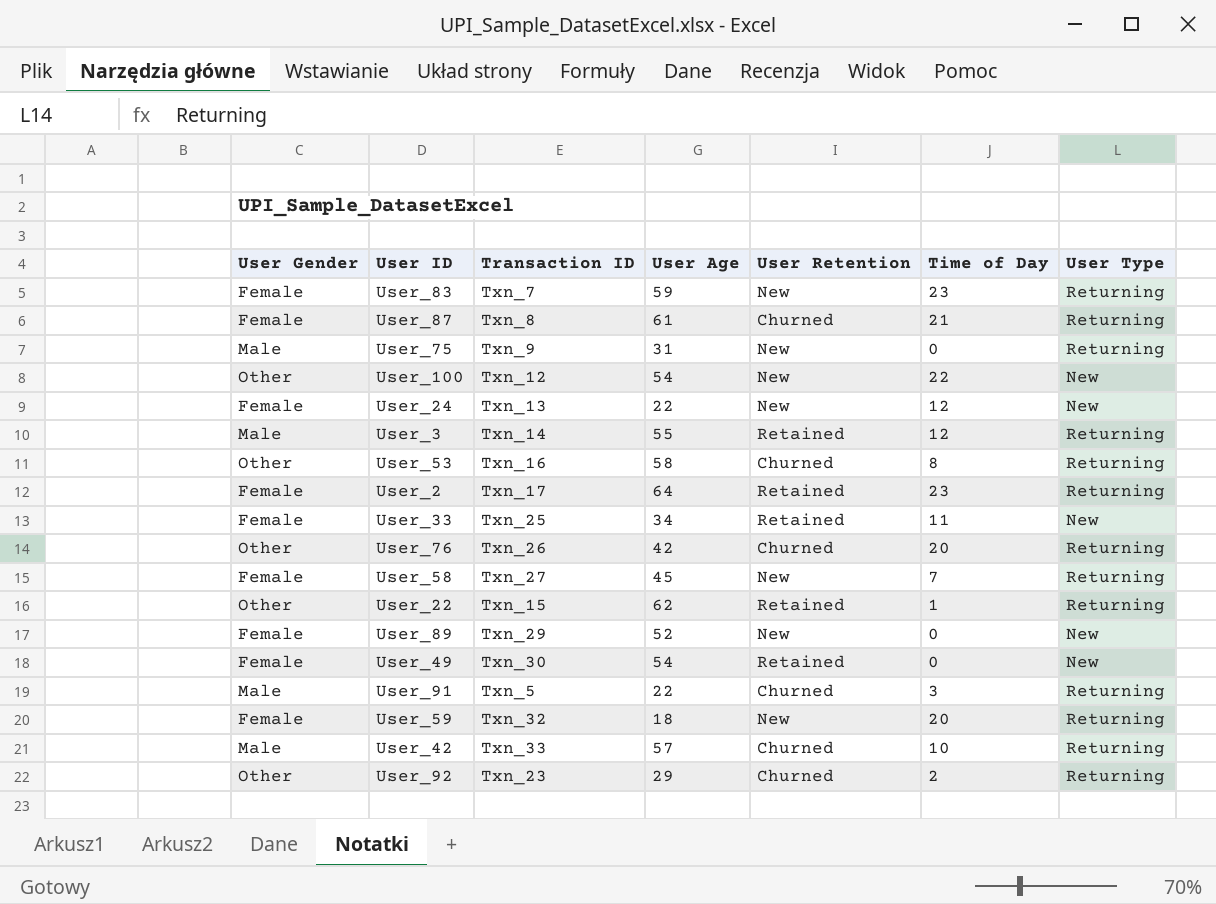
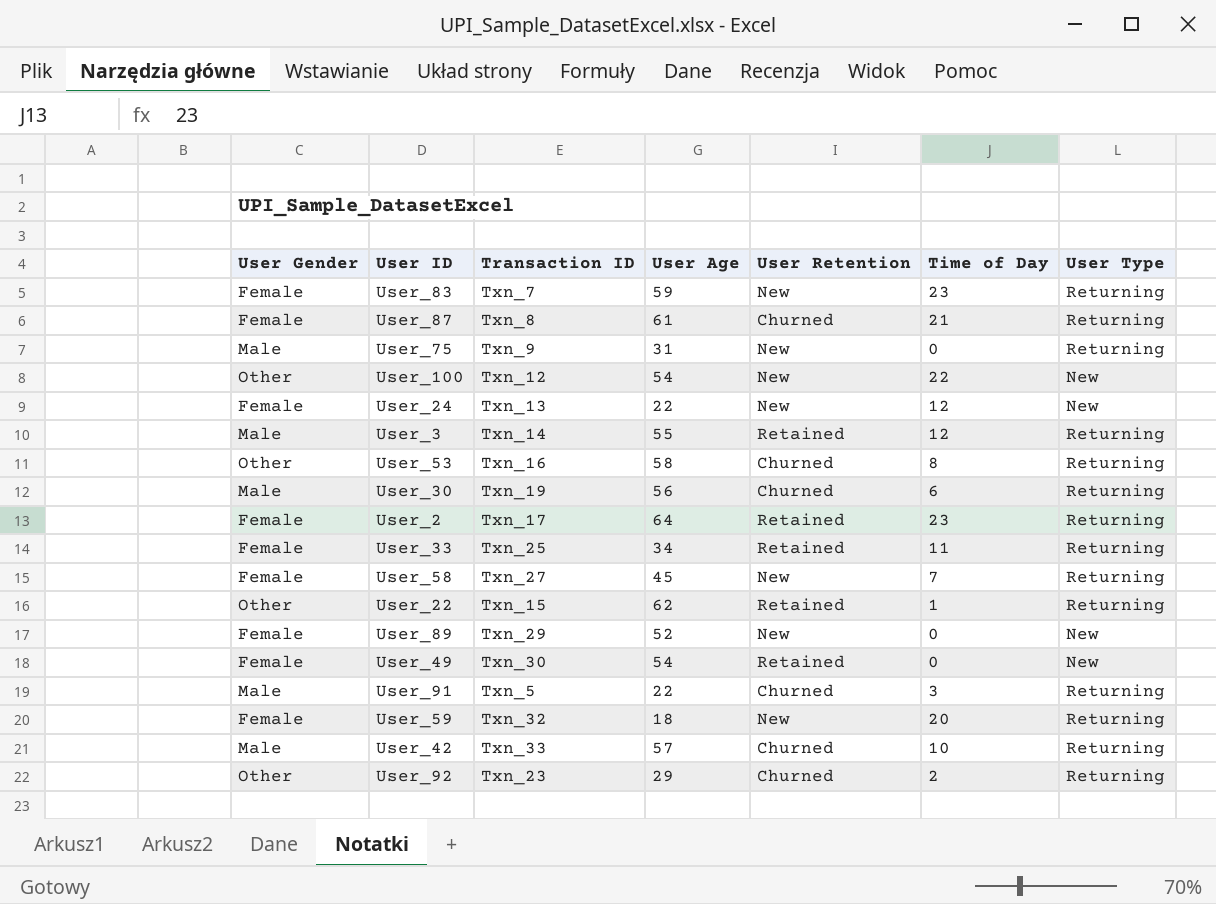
row User_76: Other | Txn_26 | 42 | Churned | 20 | Returning -> none
row User_30: none -> Male | Txn_19 | 56 | Churned | 6 | Returning
User_33 | User Type: New -> Returning

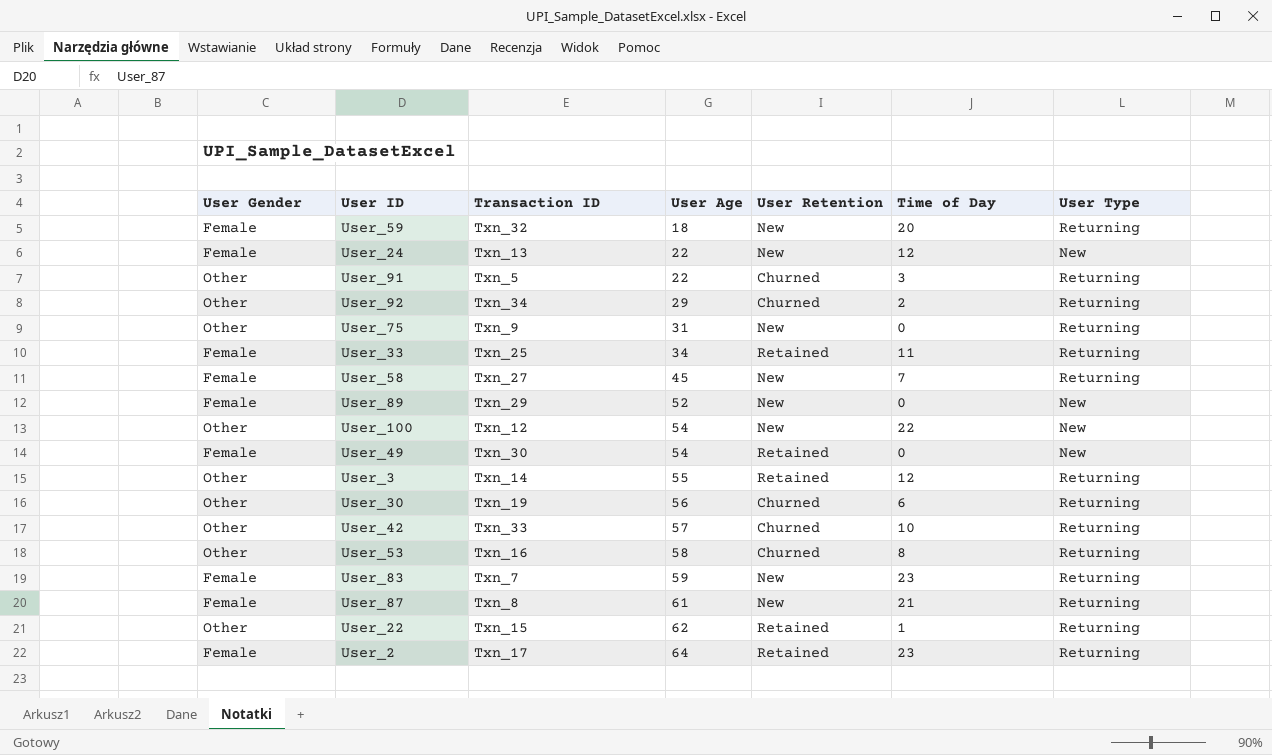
row order: none -> User Age ascending
User_91 | User Gender: Male -> Other
User_92 | Transaction ID: Txn_23 -> Txn_34
User_75 | User Gender: Male -> Other
User_3 | User Gender: Male -> Other
User_30 | User Gender: Male -> Other
User_42 | User Gender: Male -> Other
User_87 | User Retention: Churned -> New

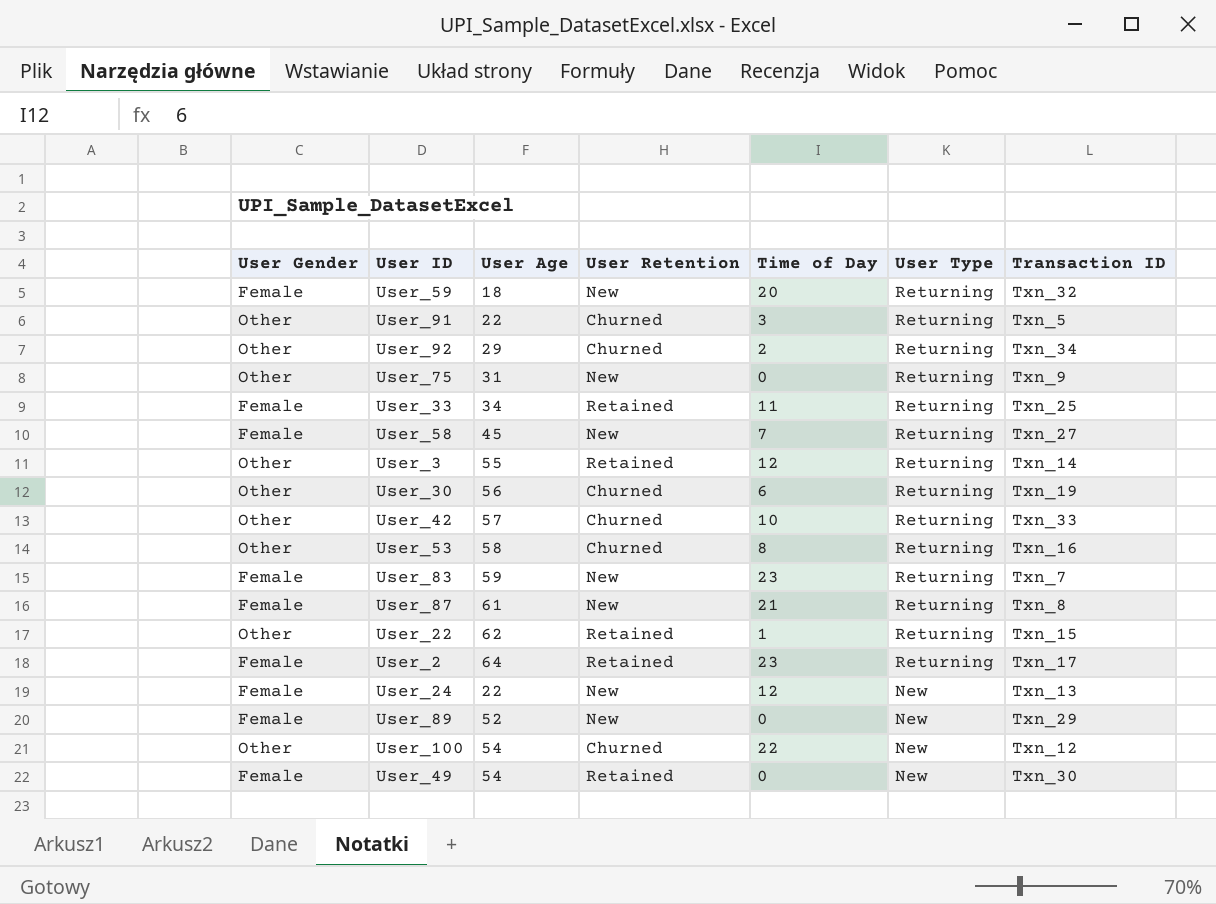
row order: User Age ascending -> User Type descending
column Transaction ID | position: 3 -> 7
User_100 | User Retention: New -> Churned

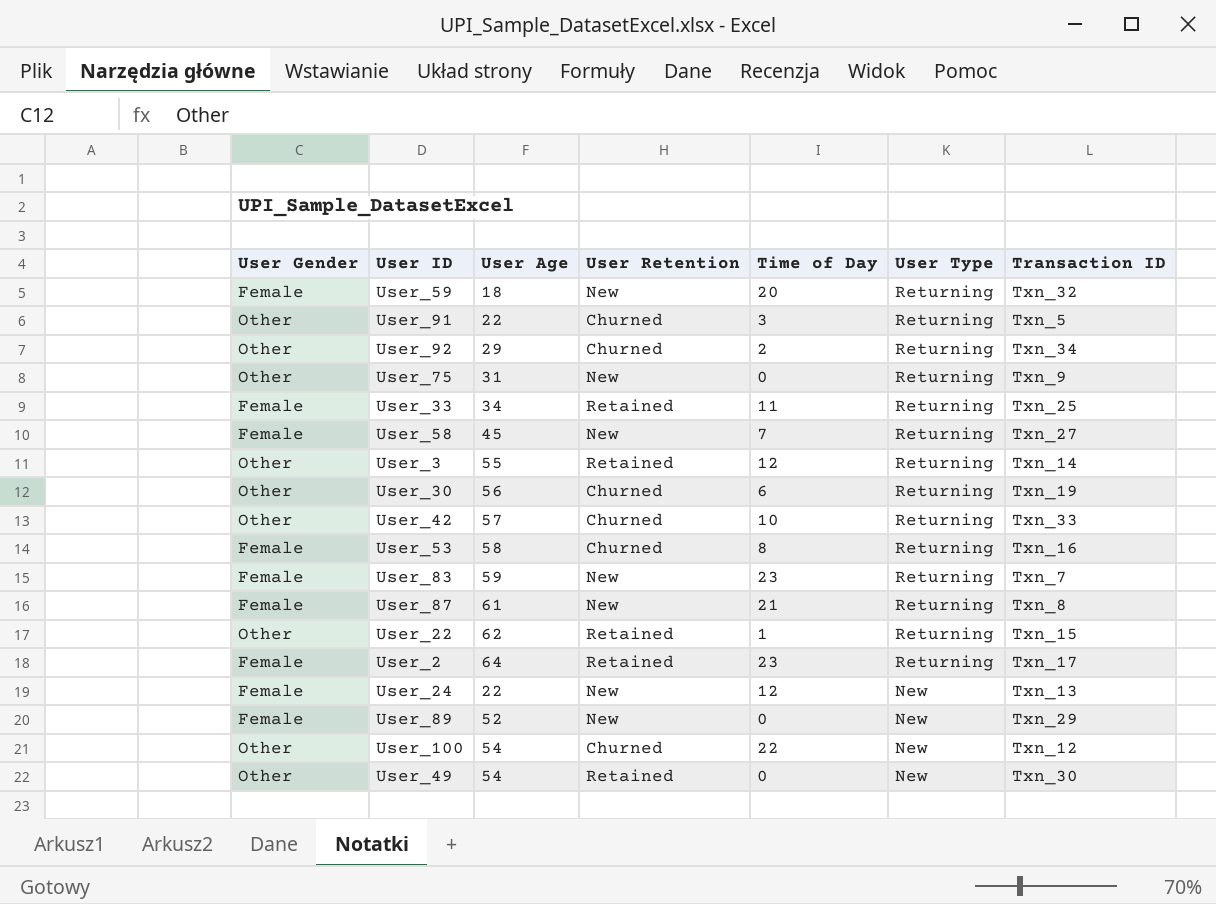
User_53 | User Gender: Other -> Female
User_49 | User Gender: Female -> Other

